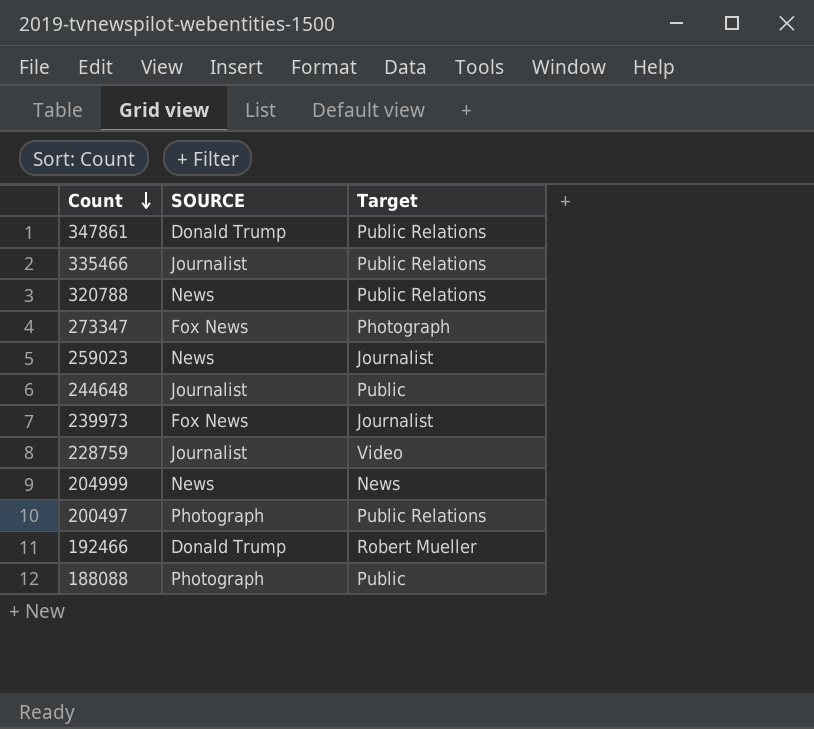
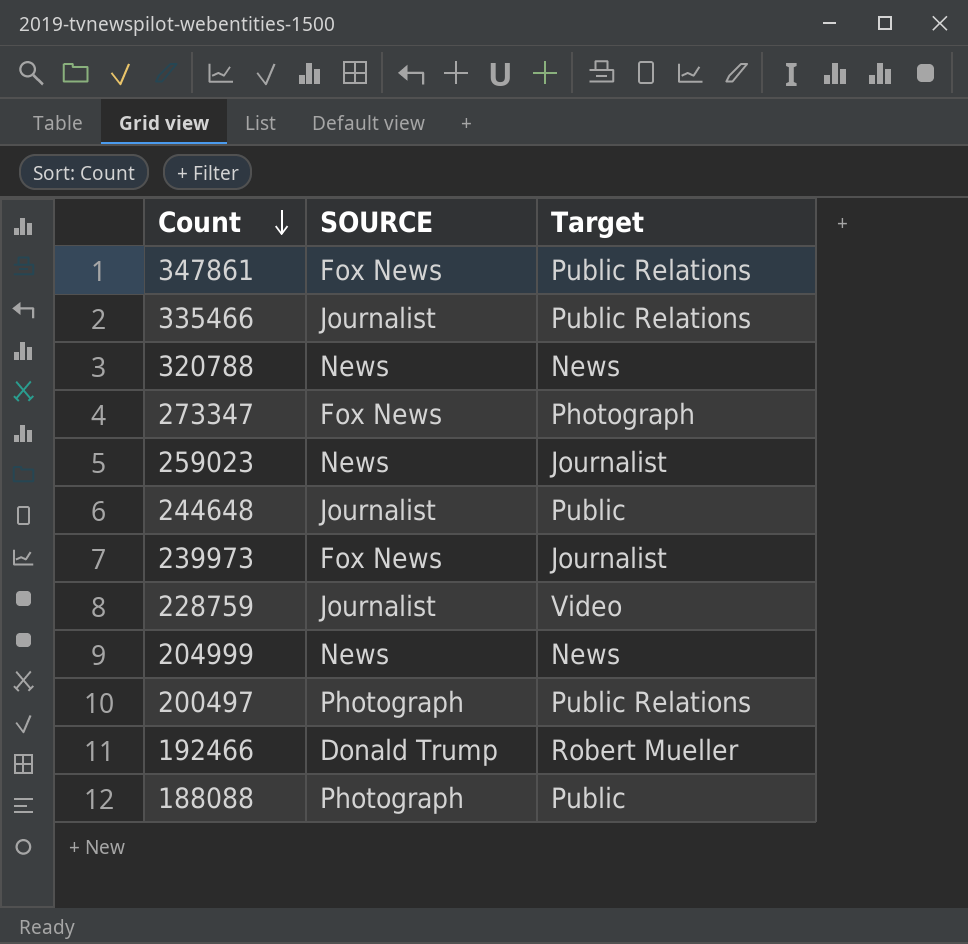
347861 | SOURCE: Donald Trump -> Fox News
320788 | Target: Public Relations -> News

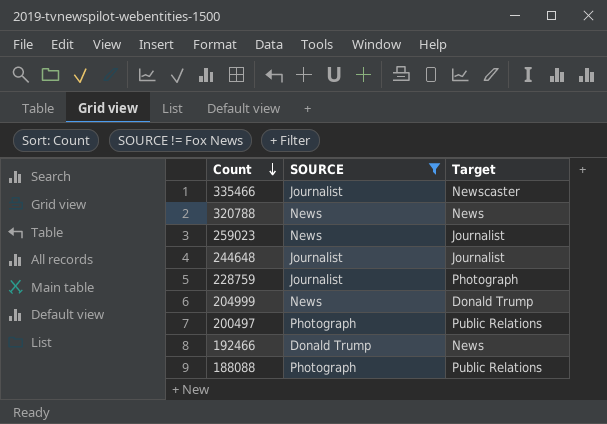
filter: none -> SOURCE != Fox News
335466 | Target: Public Relations -> Newscaster
244648 | Target: Public -> Journalist
228759 | Target: Video -> Photograph
204999 | Target: News -> Donald Trump
192466 | Target: Robert Mueller -> News
188088 | Target: Public -> Public Relations

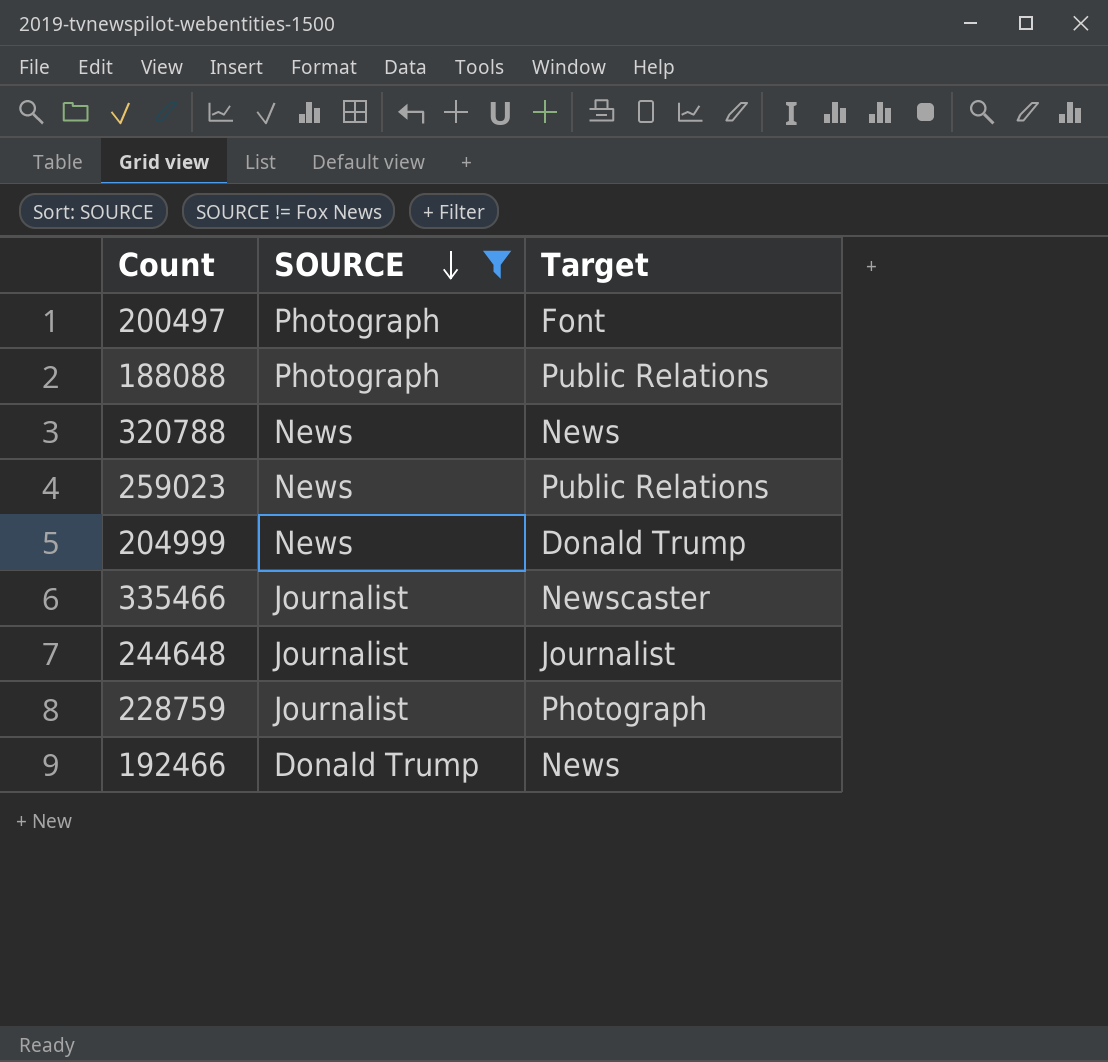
row order: Count descending -> SOURCE descending
200497 | Target: Public Relations -> Font
259023 | Target: Journalist -> Public Relations

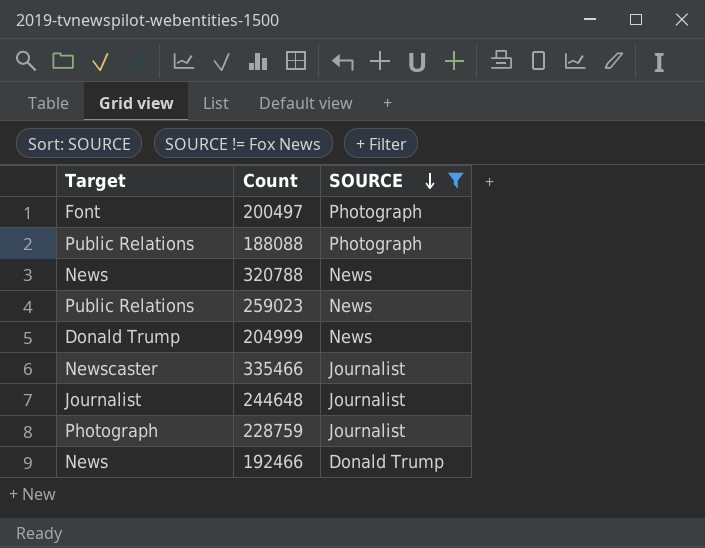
column Target | position: 3 -> 1

